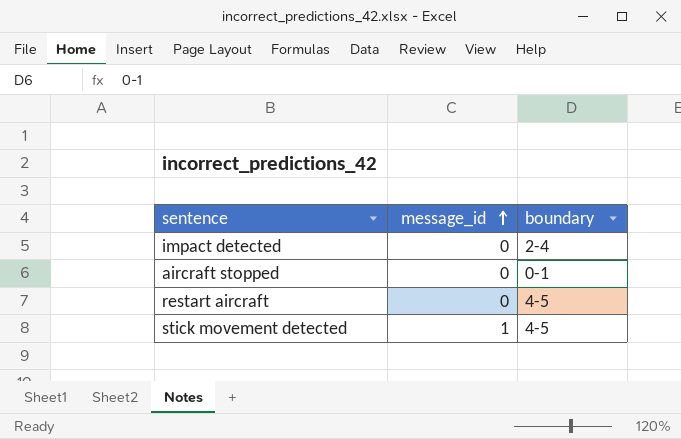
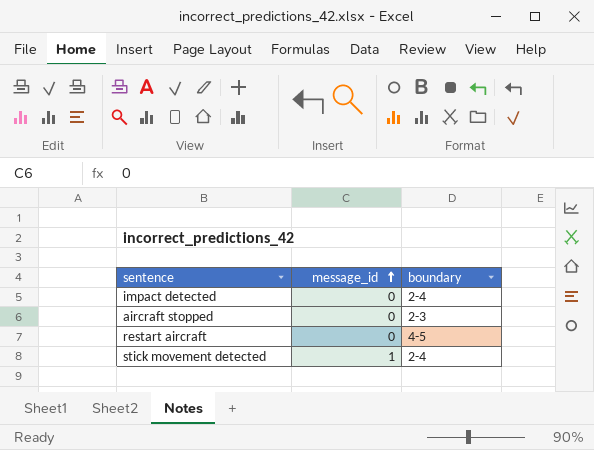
aircraft stopped | boundary: 0-1 -> 2-3
stick movement detected | boundary: 4-5 -> 2-4

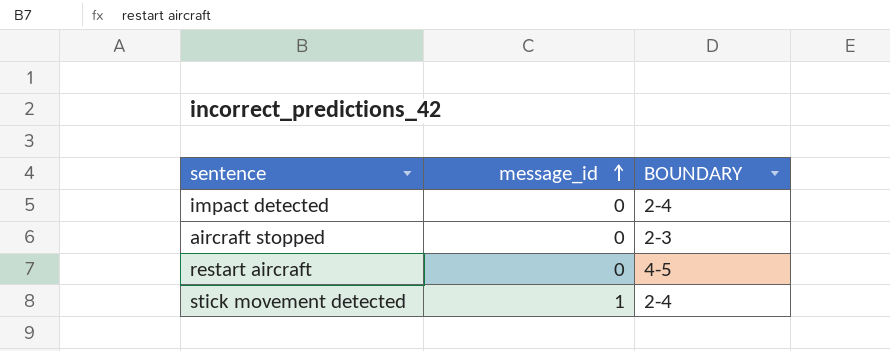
column name: boundary -> BOUNDARY

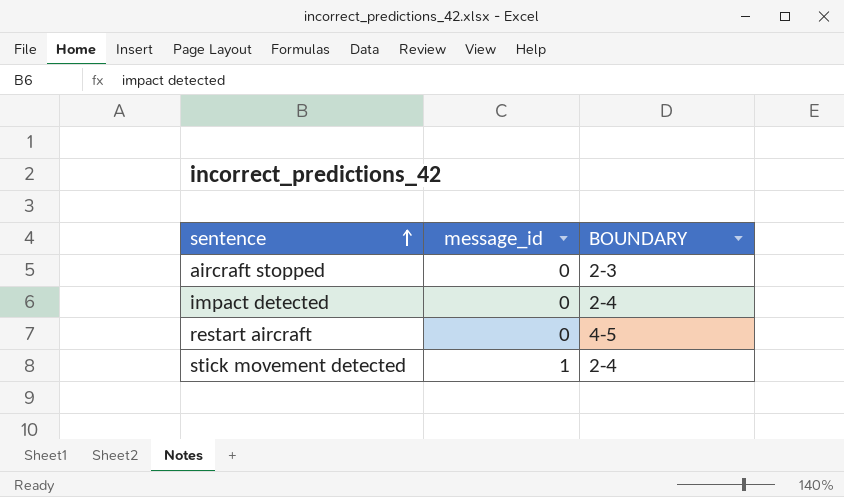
row order: message_id ascending -> sentence ascending

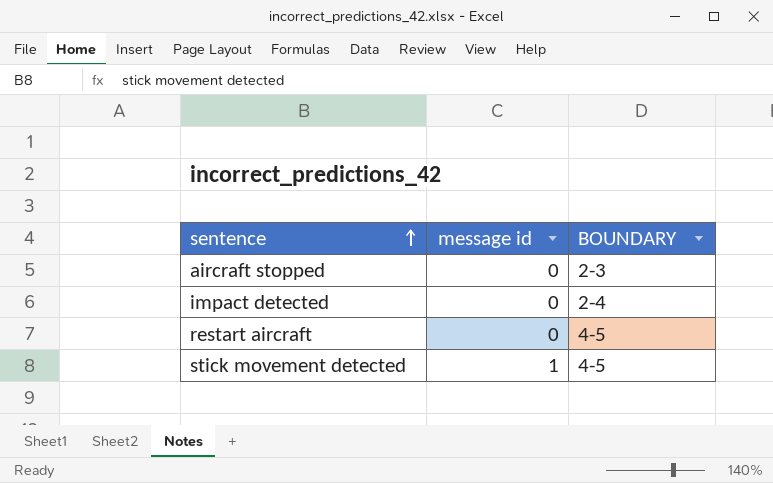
column name: message_id -> message id
stick movement detected | BOUNDARY: 2-4 -> 4-5

